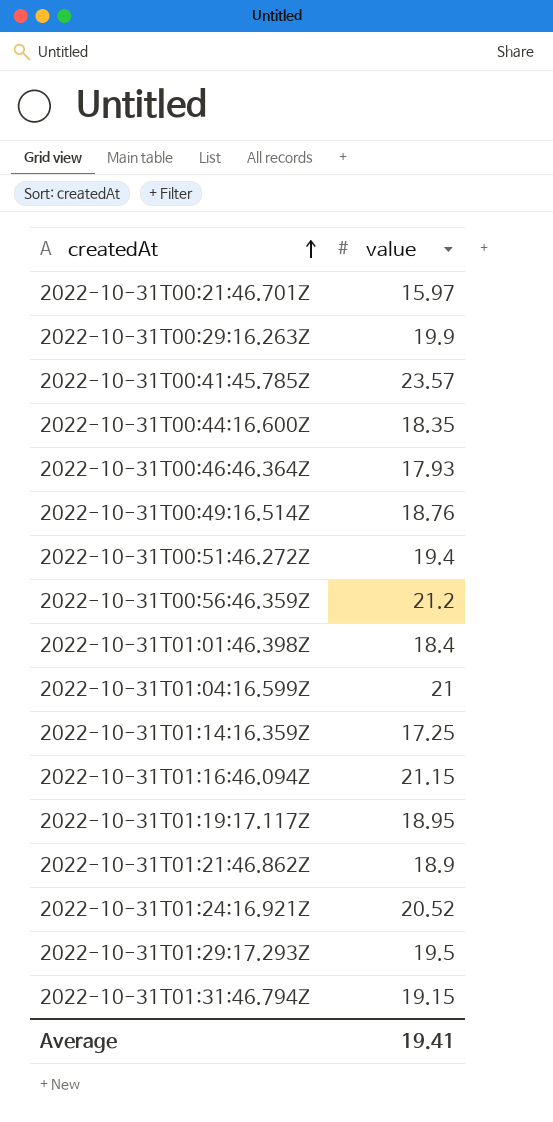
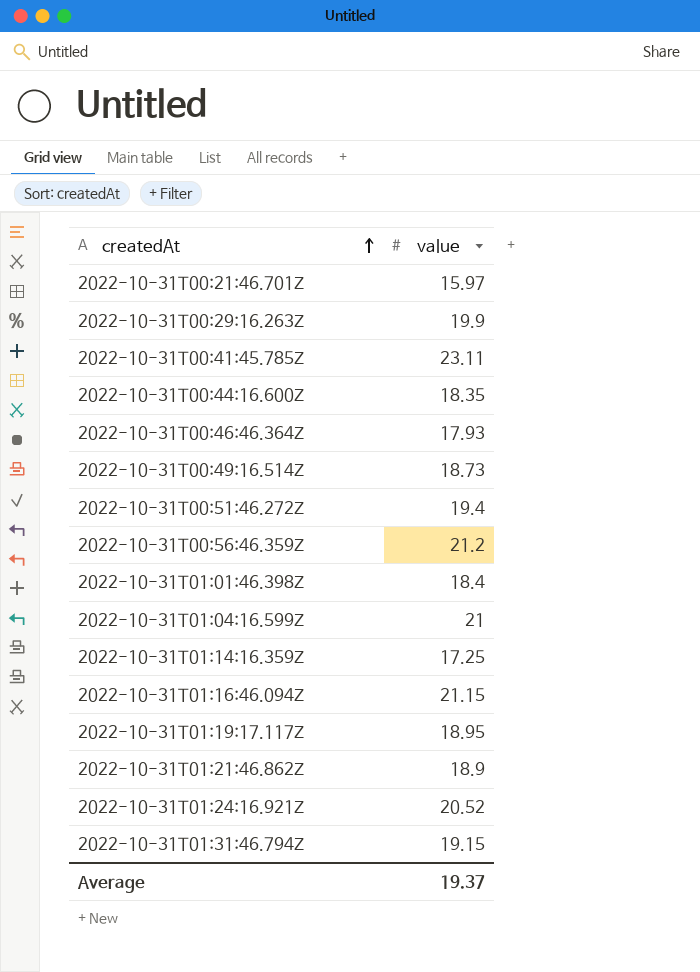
row 2022-10-31T01:29:17.293Z: 19.5 -> none
2022-10-31T00:41:45.785Z | value: 23.57 -> 23.11
2022-10-31T00:49:16.514Z | value: 18.76 -> 18.73
Average | value: 19.41 -> 19.37

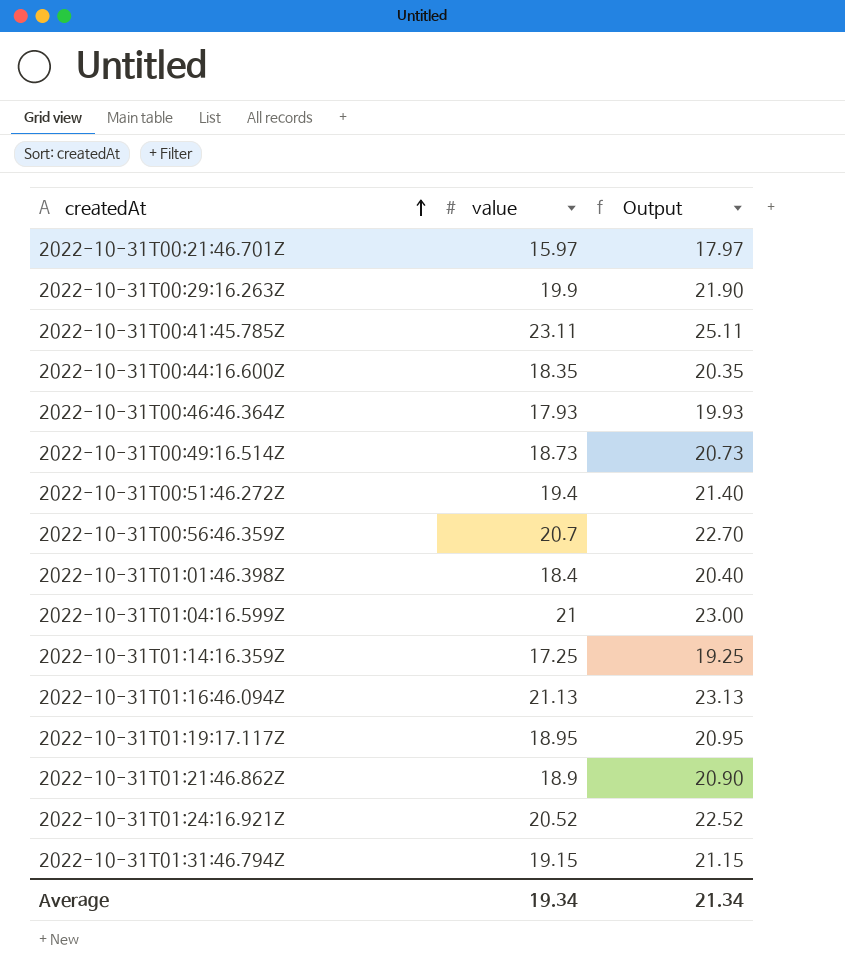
column Output | formula: none -> [value] + 2
2022-10-31T00:56:46.359Z | value: 21.2 -> 20.7
2022-10-31T01:16:46.094Z | value: 21.15 -> 21.13
Average | value: 19.37 -> 19.34

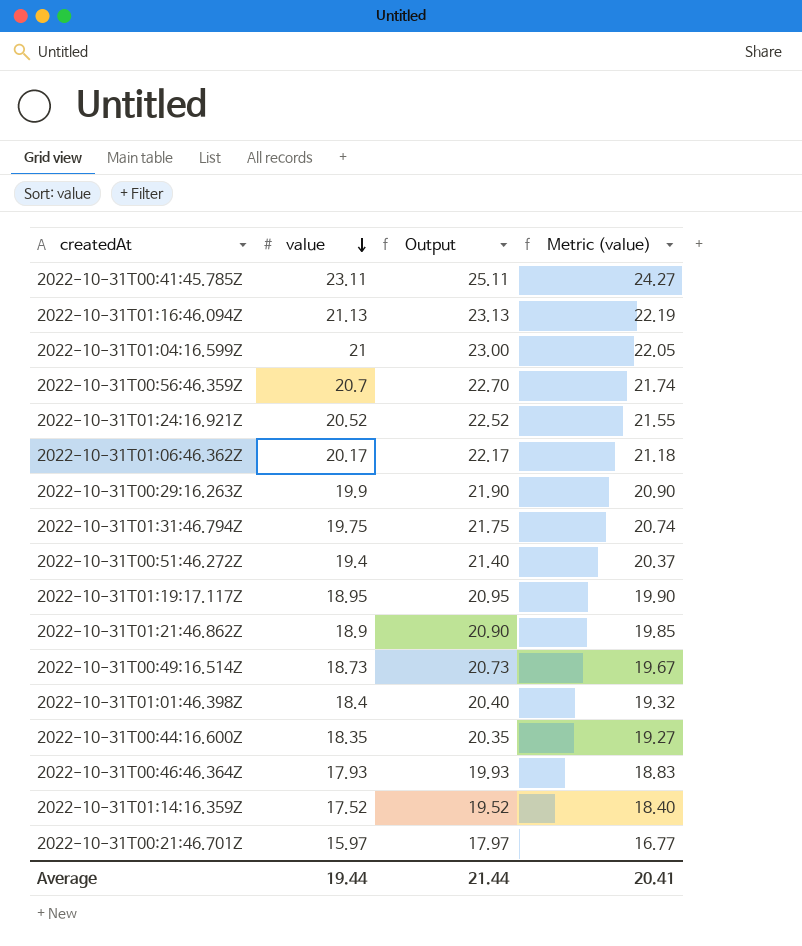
row order: createdAt ascending -> value descending
column Metric (value) | formula: none -> [value] * 1.05
row 2022-10-31T01:06:46.362Z: none -> 20.17 | 22.17 | 21.18
2022-10-31T01:31:46.794Z | value: 19.15 -> 19.75
2022-10-31T01:31:46.794Z | Output: 21.15 -> 21.75
2022-10-31T01:14:16.359Z | value: 17.25 -> 17.52
2022-10-31T01:14:16.359Z | Output: 19.25 -> 19.52
Average | value: 19.34 -> 19.44
Average | Output: 21.34 -> 21.44

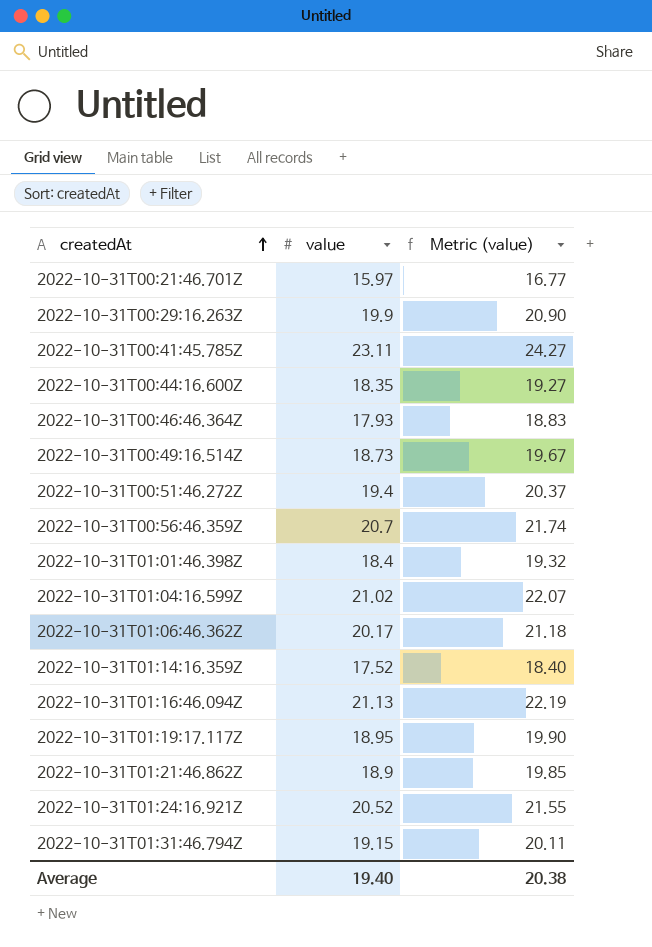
row order: value descending -> createdAt ascending
column Output | formula: [value] + 2 -> none
2022-10-31T01:04:16.599Z | value: 21 -> 21.02
2022-10-31T01:04:16.599Z | Metric (value): 22.05 -> 22.07
2022-10-31T01:31:46.794Z | value: 19.75 -> 19.15
2022-10-31T01:31:46.794Z | Metric (value): 20.74 -> 20.11
Average | value: 19.44 -> 19.40
Average | Metric (value): 20.41 -> 20.38

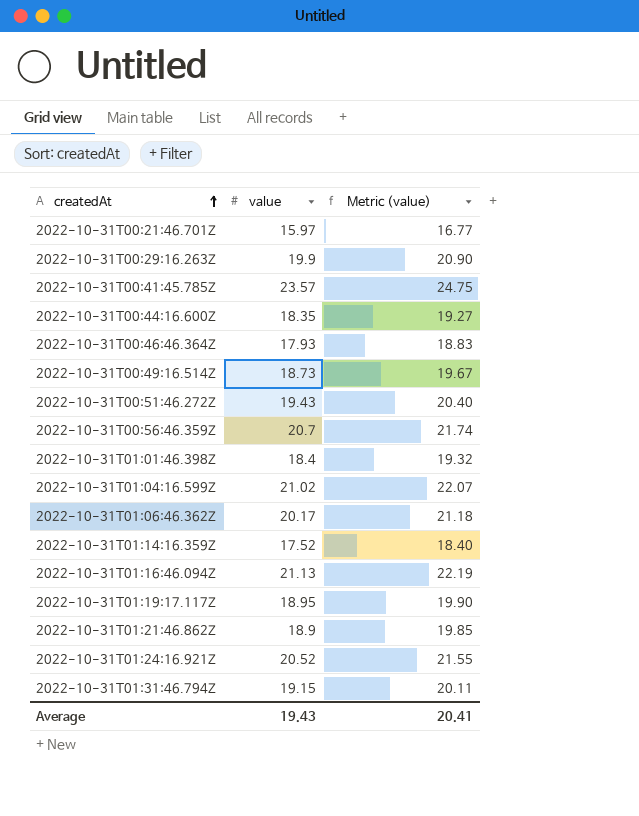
2022-10-31T00:41:45.785Z | value: 23.11 -> 23.57
2022-10-31T00:41:45.785Z | Metric (value): 24.27 -> 24.75
2022-10-31T00:51:46.272Z | value: 19.4 -> 19.43
2022-10-31T00:51:46.272Z | Metric (value): 20.37 -> 20.40
Average | value: 19.40 -> 19.43
Average | Metric (value): 20.38 -> 20.41

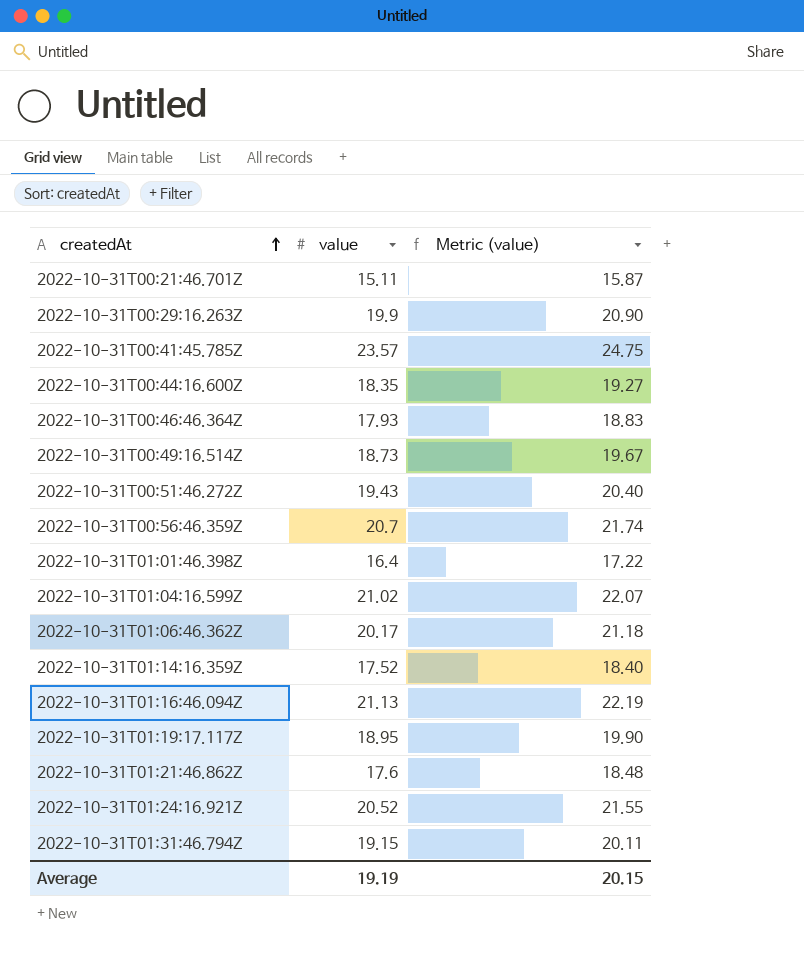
2022-10-31T00:21:46.701Z | value: 15.97 -> 15.11
2022-10-31T00:21:46.701Z | Metric (value): 16.77 -> 15.87
2022-10-31T01:01:46.398Z | value: 18.4 -> 16.4
2022-10-31T01:01:46.398Z | Metric (value): 19.32 -> 17.22
2022-10-31T01:21:46.862Z | value: 18.9 -> 17.6
2022-10-31T01:21:46.862Z | Metric (value): 19.85 -> 18.48
Average | value: 19.43 -> 19.19
Average | Metric (value): 20.41 -> 20.15

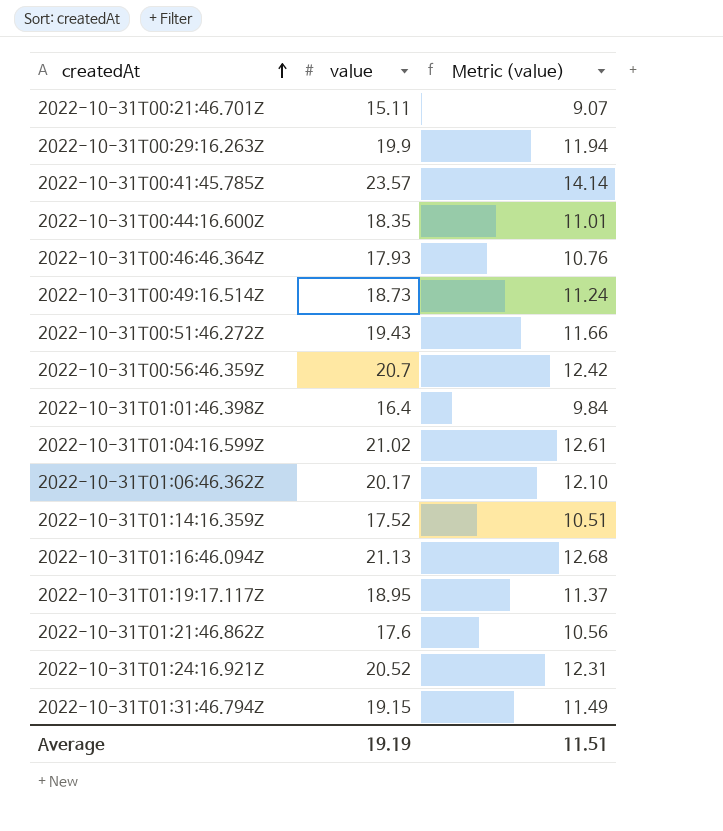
column Metric (value) | formula: [value] * 1.05 -> [value] * 0.6
Average | Metric (value): 20.15 -> 11.51

